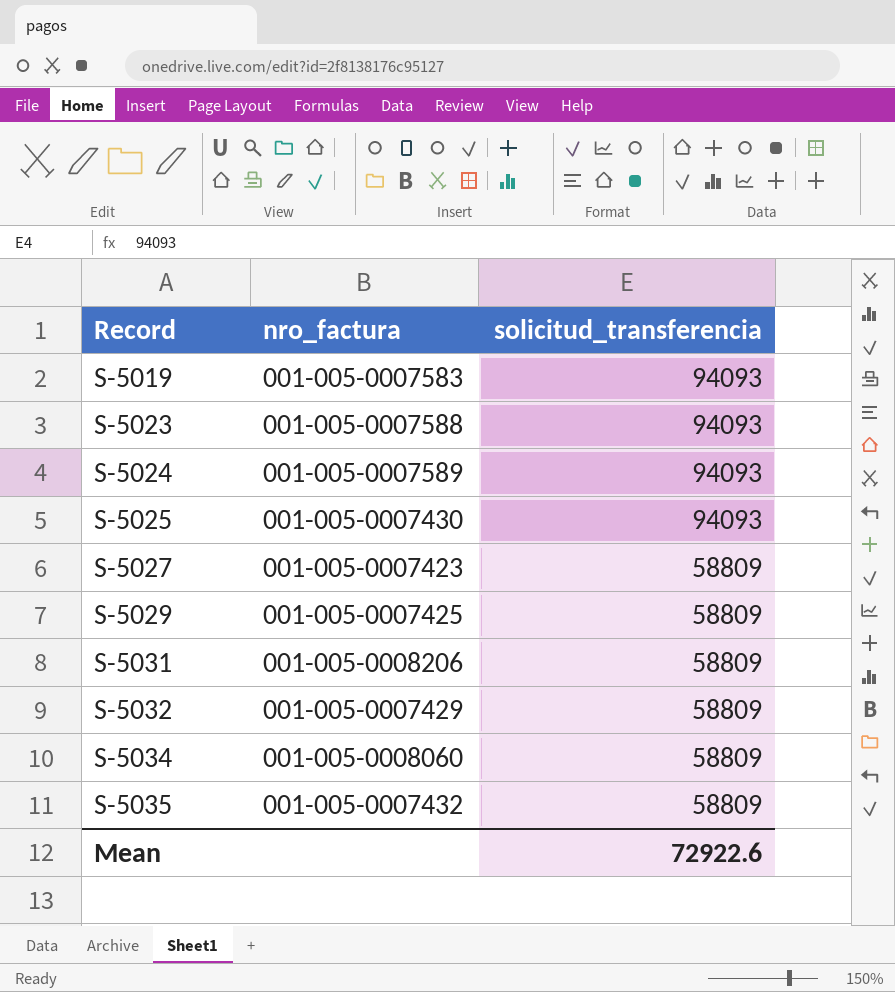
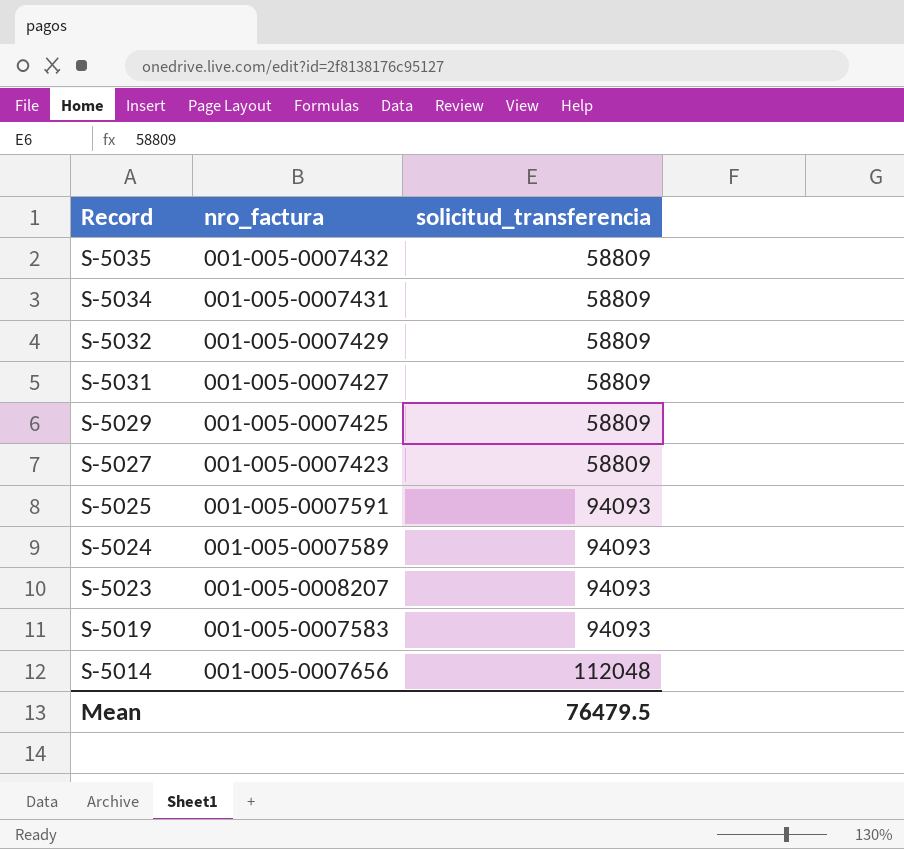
row order: Record ascending -> Record descending
S-5034 | nro_factura: 001-005-0008060 -> 001-005-0007431
S-5031 | nro_factura: 001-005-0008206 -> 001-005-0007427
S-5025 | nro_factura: 001-005-0007430 -> 001-005-0007591
S-5023 | nro_factura: 001-005-0007588 -> 001-005-0008207
row S-5014: none -> 001-005-0007656 | 112048
Mean | solicitud_transferencia: 72922.6 -> 76479.5

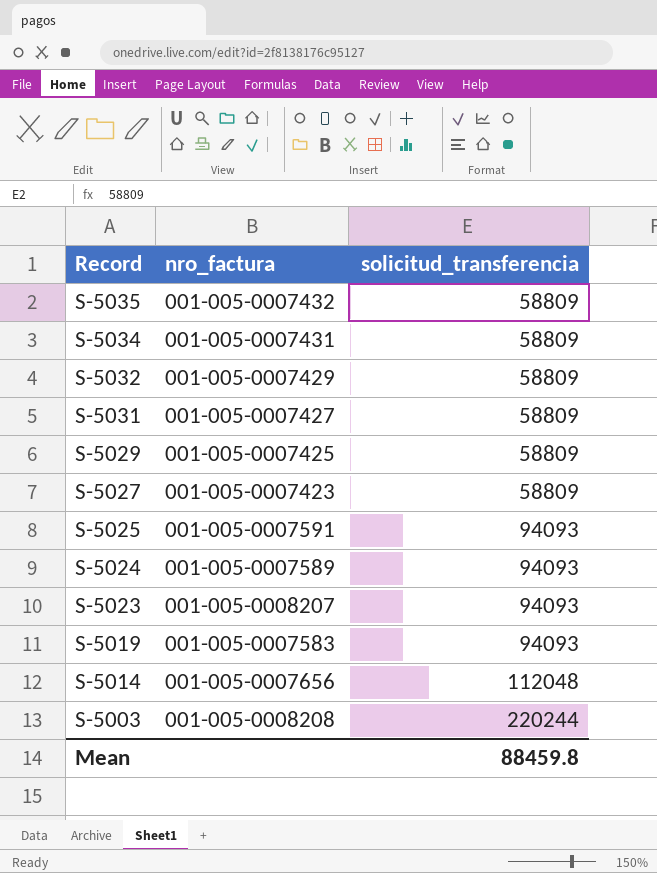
row S-5003: none -> 001-005-0008208 | 220244
Mean | solicitud_transferencia: 76479.5 -> 88459.8

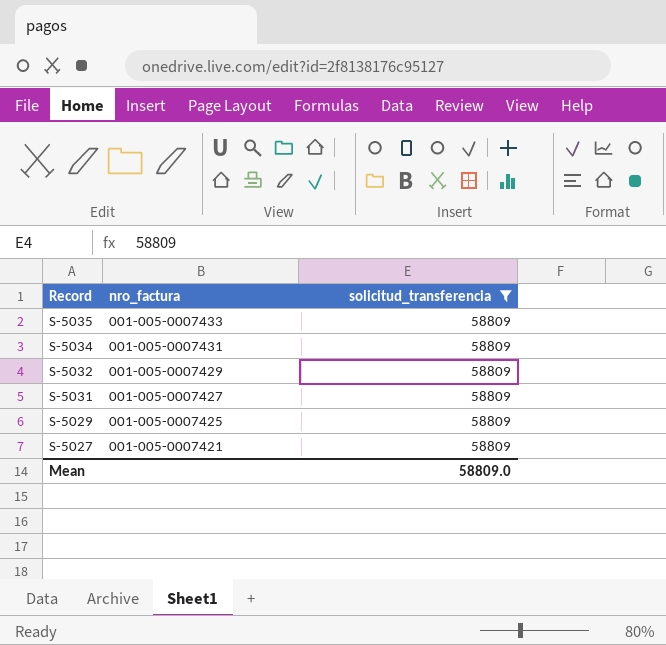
filter: none -> solicitud_transferencia = 58809
S-5035 | nro_factura: 001-005-0007432 -> 001-005-0007433
S-5027 | nro_factura: 001-005-0007423 -> 001-005-0007421
Mean | solicitud_transferencia: 88459.8 -> 58809.0

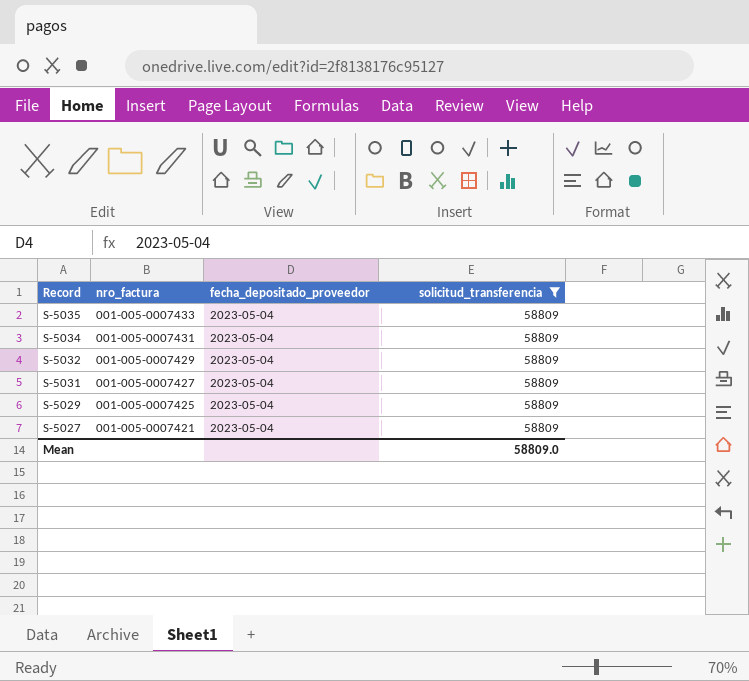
column fecha_depositado_proveedor | position: none -> 3

